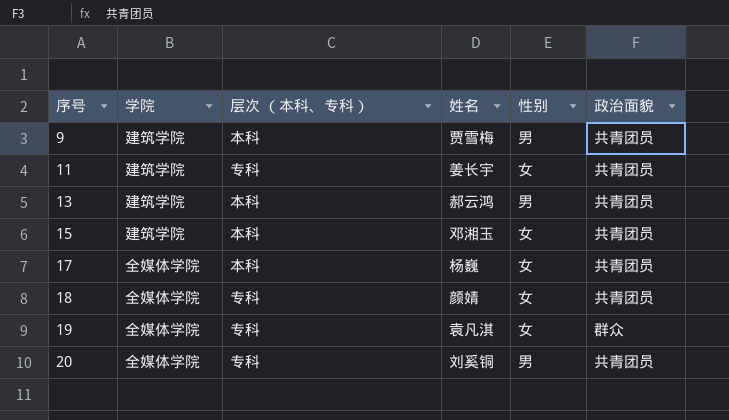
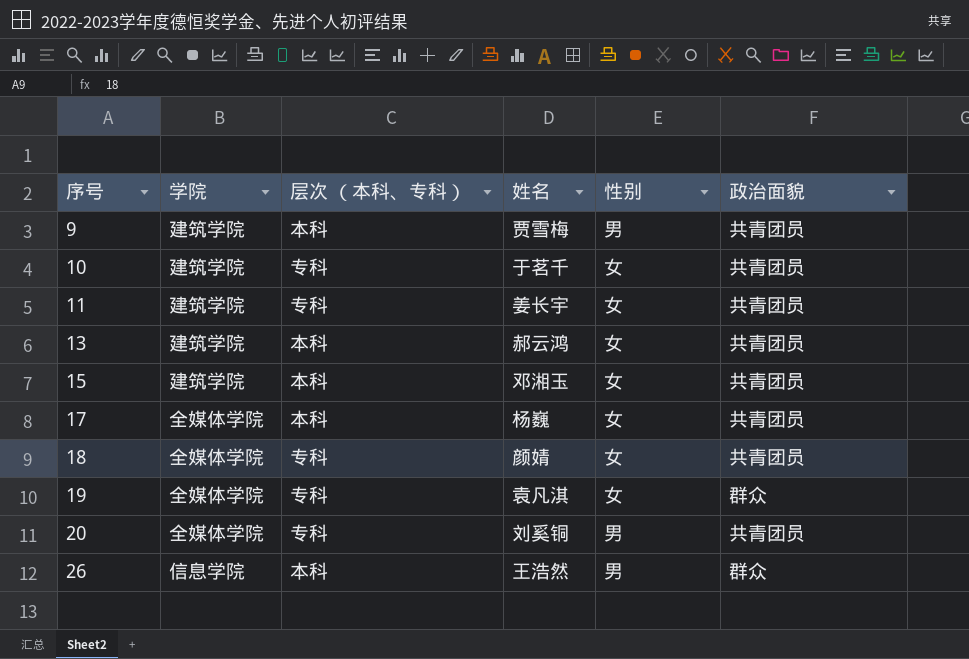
row 10: none -> 建筑学院 | 专科 | 于茗千 | 女 | 共青团员
13 | 性别: 男 -> 女
row 26: none -> 信息学院 | 本科 | 王浩然 | 男 | 群众

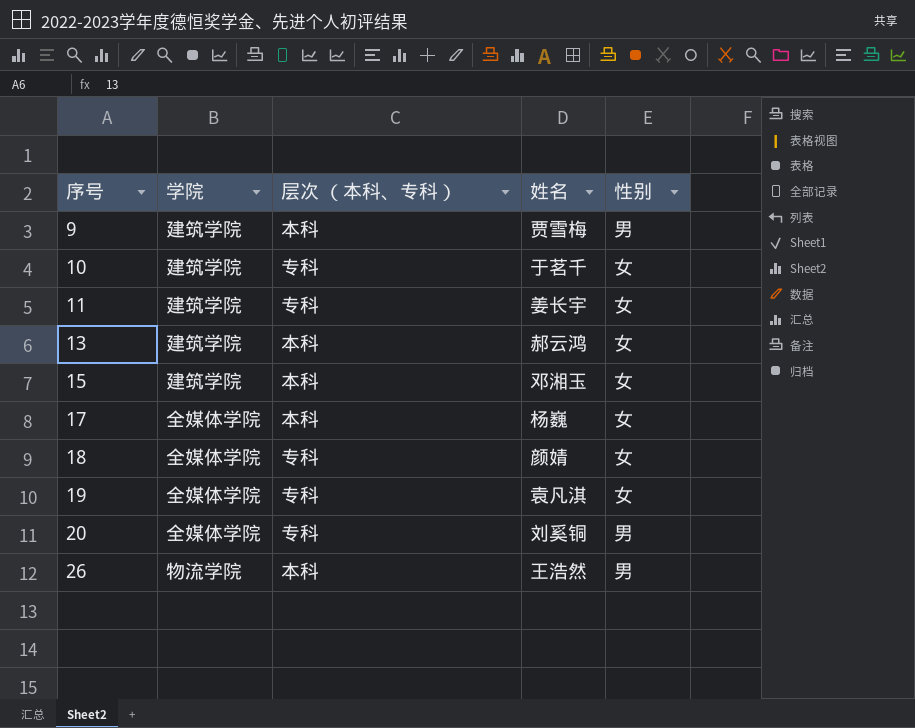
column 政治面貌 | position: 6 -> none
26 | 学院: 信息学院 -> 物流学院

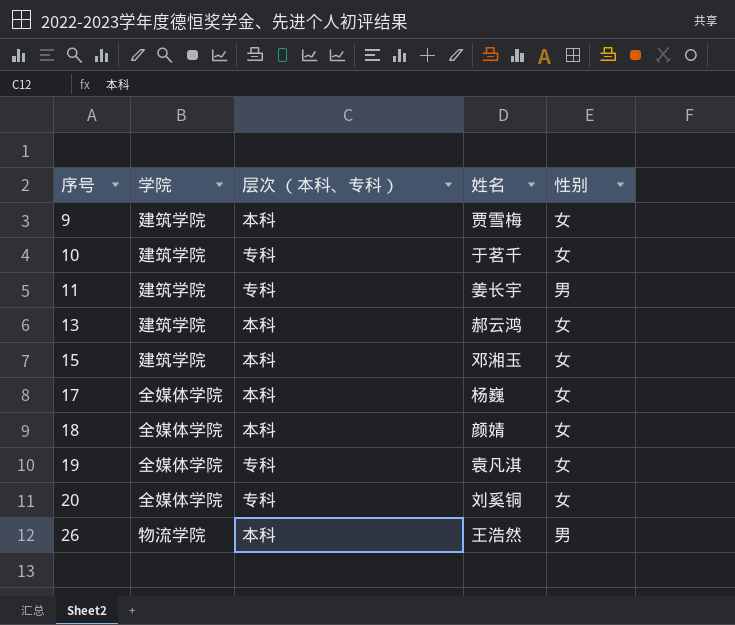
9 | 性别: 男 -> 女
11 | 性别: 女 -> 男
18 | 层次 （本科、专科）: 专科 -> 本科
20 | 性别: 男 -> 女

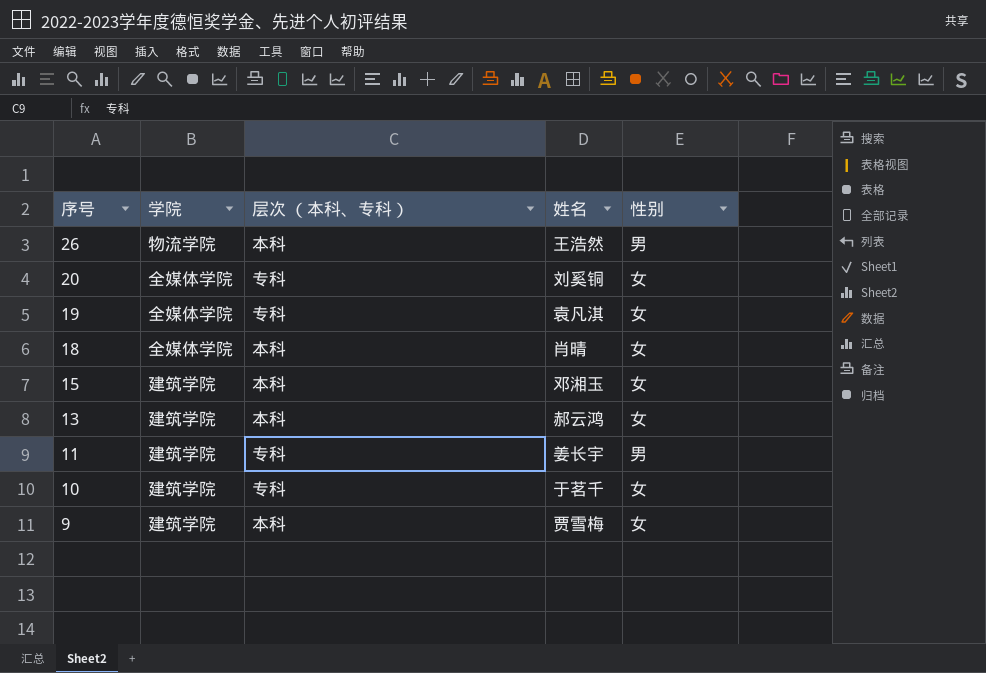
row order: 序号 ascending -> 序号 descending
row 17: 全媒体学院 | 本科 | 杨巍 | 女 -> none
18 | 姓名: 颜婧 -> 肖晴

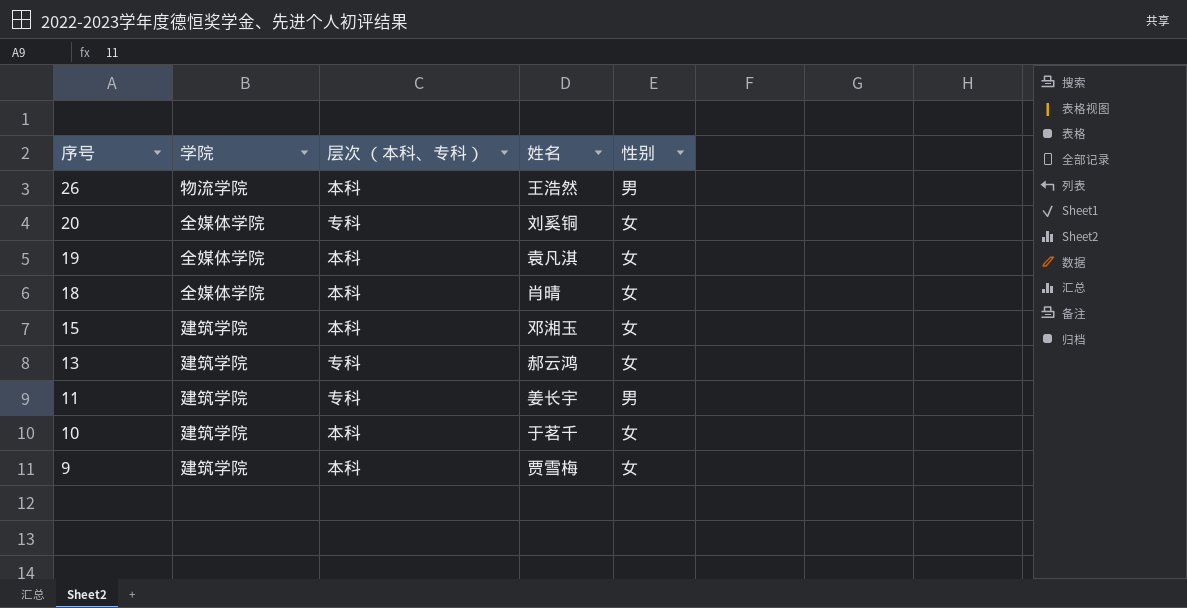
19 | 层次 （本科、专科）: 专科 -> 本科
13 | 层次 （本科、专科）: 本科 -> 专科
10 | 层次 （本科、专科）: 专科 -> 本科

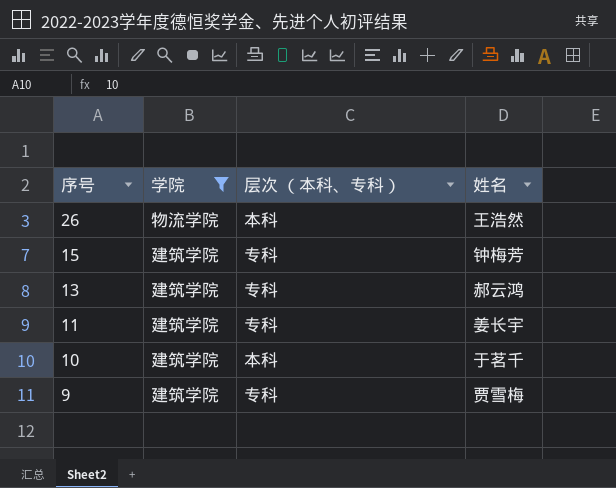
filter: none -> 学院 != 全媒体学院
column 性别 | position: 5 -> none
15 | 层次 （本科、专科）: 本科 -> 专科
15 | 姓名: 邓湘玉 -> 钟梅芳
9 | 层次 （本科、专科）: 本科 -> 专科

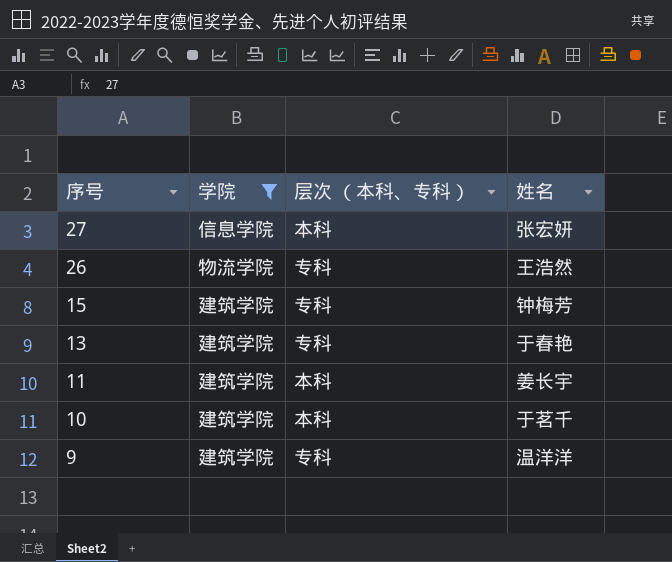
row 27: none -> 信息学院 | 本科 | 张宏妍
26 | 层次 （本科、专科）: 本科 -> 专科
13 | 姓名: 郝云鸿 -> 于春艳
11 | 层次 （本科、专科）: 专科 -> 本科
9 | 姓名: 贾雪梅 -> 温洋洋

